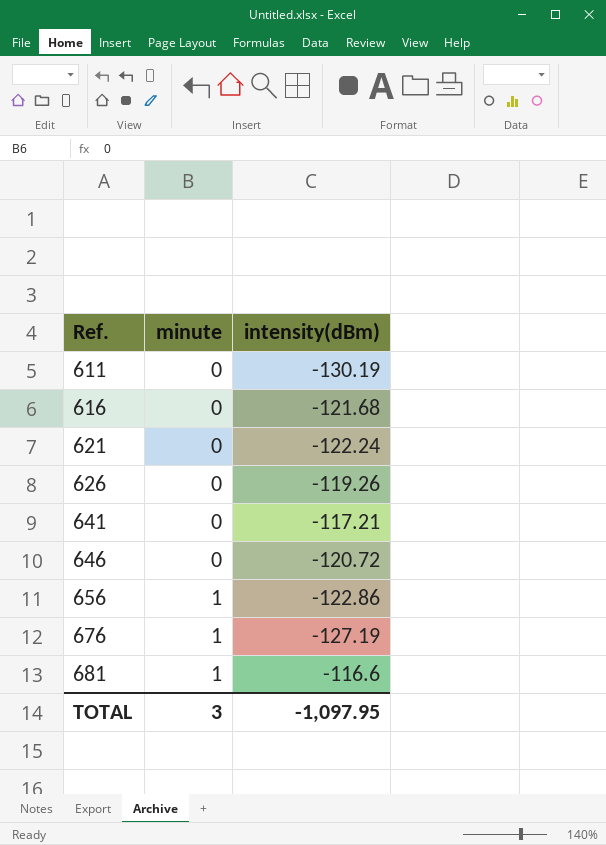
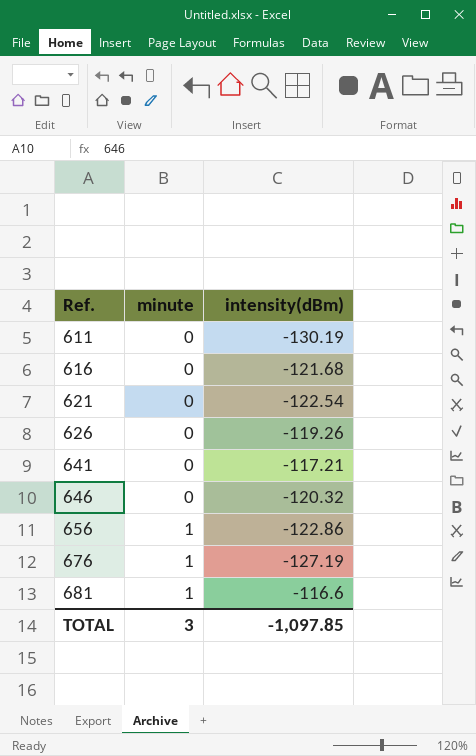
621 | intensity(dBm): -122.24 -> -122.54
646 | intensity(dBm): -120.72 -> -120.32
TOTAL | intensity(dBm): -1,097.95 -> -1,097.85

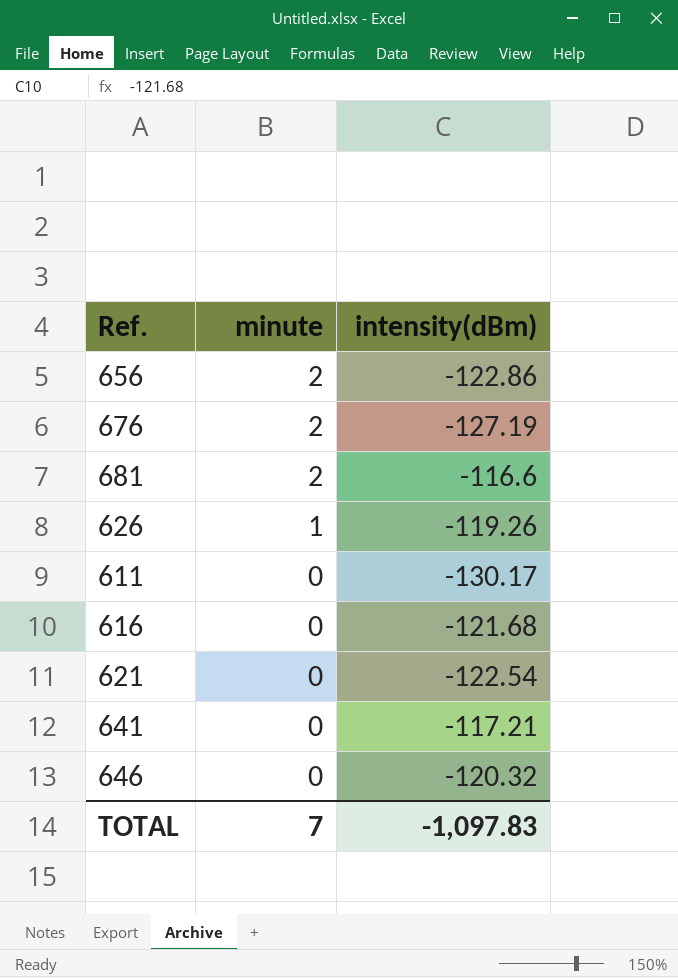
row order: Ref. ascending -> minute descending
656 | minute: 1 -> 2
676 | minute: 1 -> 2
681 | minute: 1 -> 2
626 | minute: 0 -> 1
611 | intensity(dBm): -130.19 -> -130.17
TOTAL | minute: 3 -> 7
TOTAL | intensity(dBm): -1,097.85 -> -1,097.83

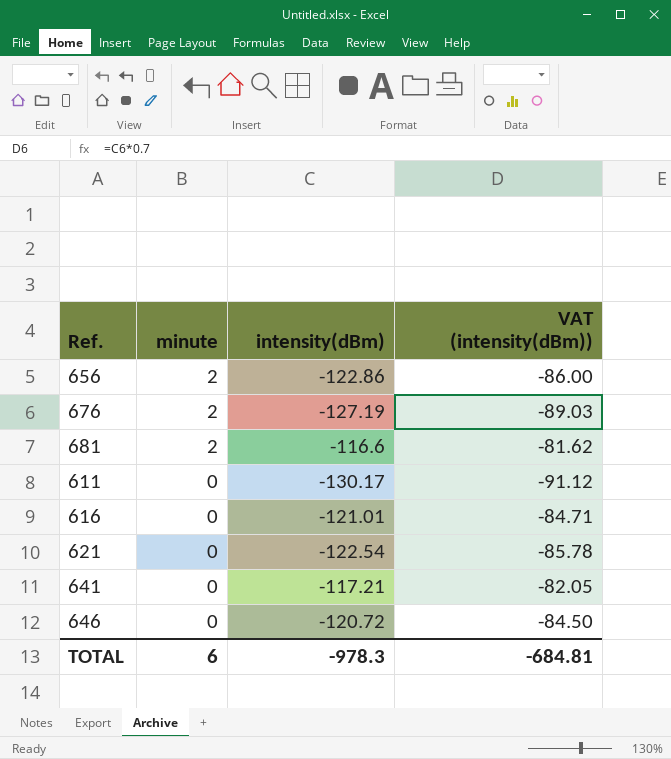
column VAT (intensity(dBm)) | formula: none -> [intensity(dBm)] * 0.7
row 626: 1 | -119.26 -> none
616 | intensity(dBm): -121.68 -> -121.01
646 | intensity(dBm): -120.32 -> -120.72
TOTAL | minute: 7 -> 6
TOTAL | intensity(dBm): -1,097.83 -> -978.3

